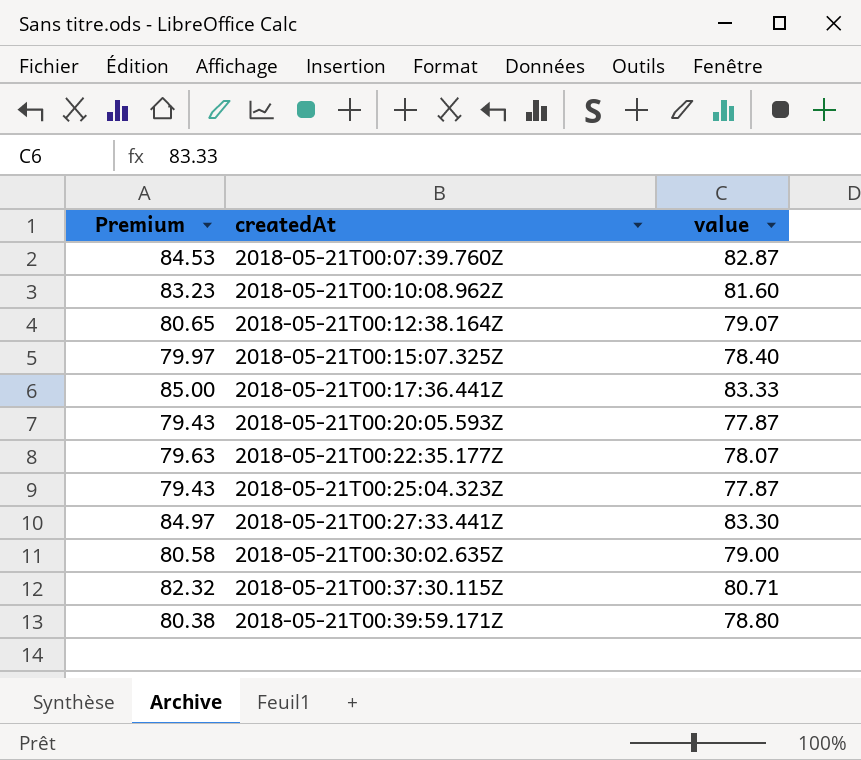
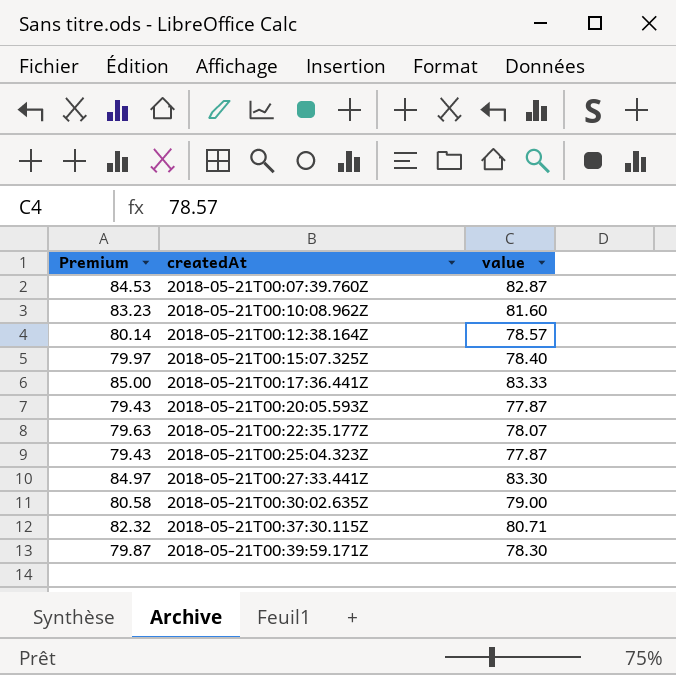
2018-05-21T00:12:38.164Z | Premium: 80.65 -> 80.14
2018-05-21T00:12:38.164Z | value: 79.07 -> 78.57
2018-05-21T00:39:59.171Z | Premium: 80.38 -> 79.87
2018-05-21T00:39:59.171Z | value: 78.80 -> 78.30

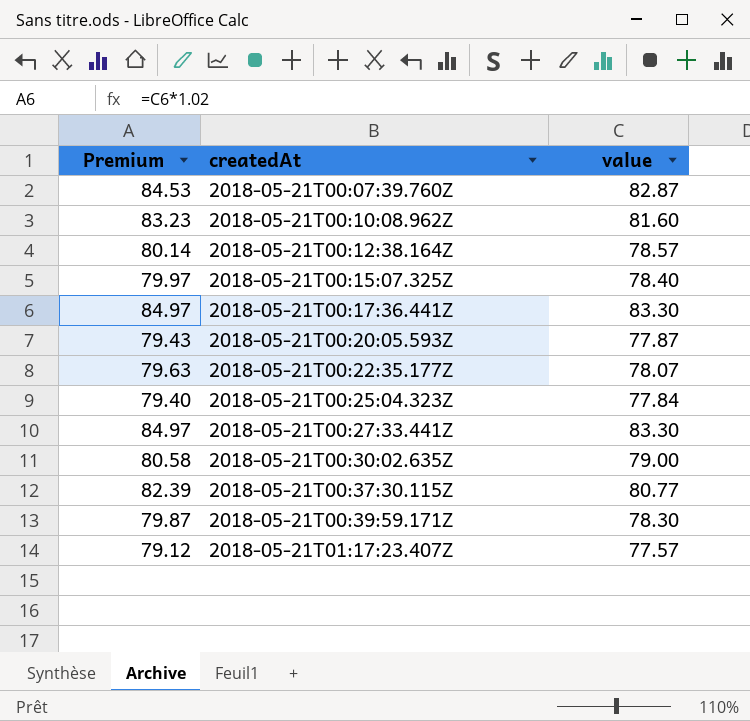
2018-05-21T00:17:36.441Z | Premium: 85.00 -> 84.97
2018-05-21T00:17:36.441Z | value: 83.33 -> 83.30
2018-05-21T00:25:04.323Z | Premium: 79.43 -> 79.40
2018-05-21T00:25:04.323Z | value: 77.87 -> 77.84
2018-05-21T00:37:30.115Z | Premium: 82.32 -> 82.39
2018-05-21T00:37:30.115Z | value: 80.71 -> 80.77
row 2018-05-21T01:17:23.407Z: none -> 79.12 | 77.57

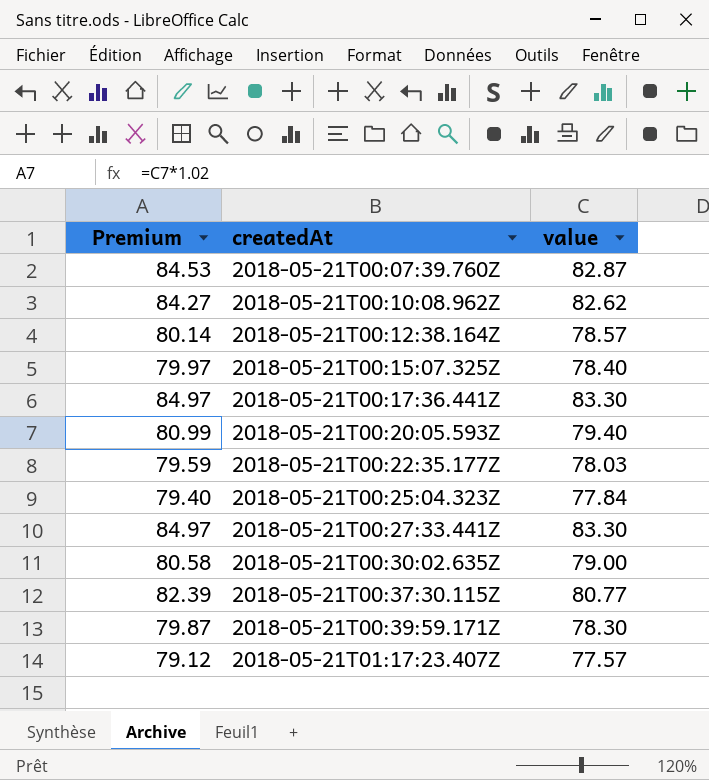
2018-05-21T00:10:08.962Z | Premium: 83.23 -> 84.27
2018-05-21T00:10:08.962Z | value: 81.60 -> 82.62
2018-05-21T00:20:05.593Z | Premium: 79.43 -> 80.99
2018-05-21T00:20:05.593Z | value: 77.87 -> 79.40
2018-05-21T00:22:35.177Z | Premium: 79.63 -> 79.59
2018-05-21T00:22:35.177Z | value: 78.07 -> 78.03

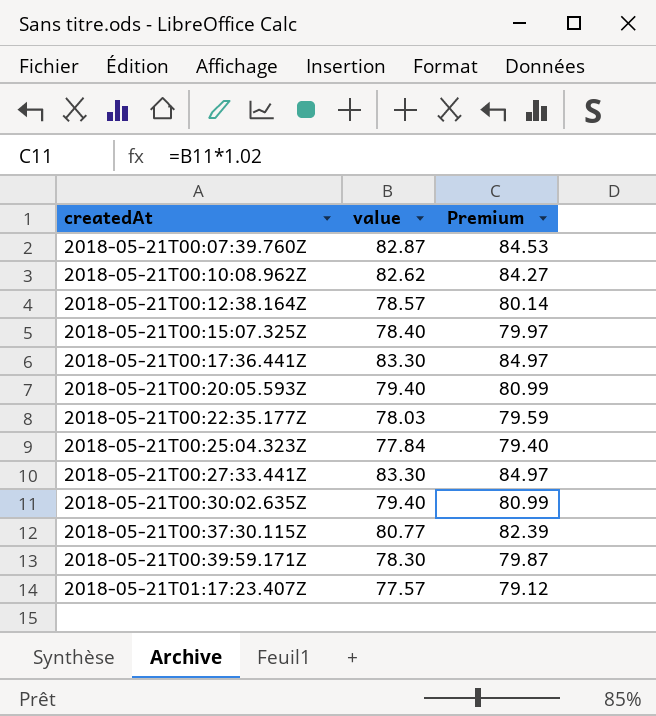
column Premium | position: 1 -> 3
2018-05-21T00:30:02.635Z | value: 79.00 -> 79.40
2018-05-21T00:30:02.635Z | Premium: 80.58 -> 80.99

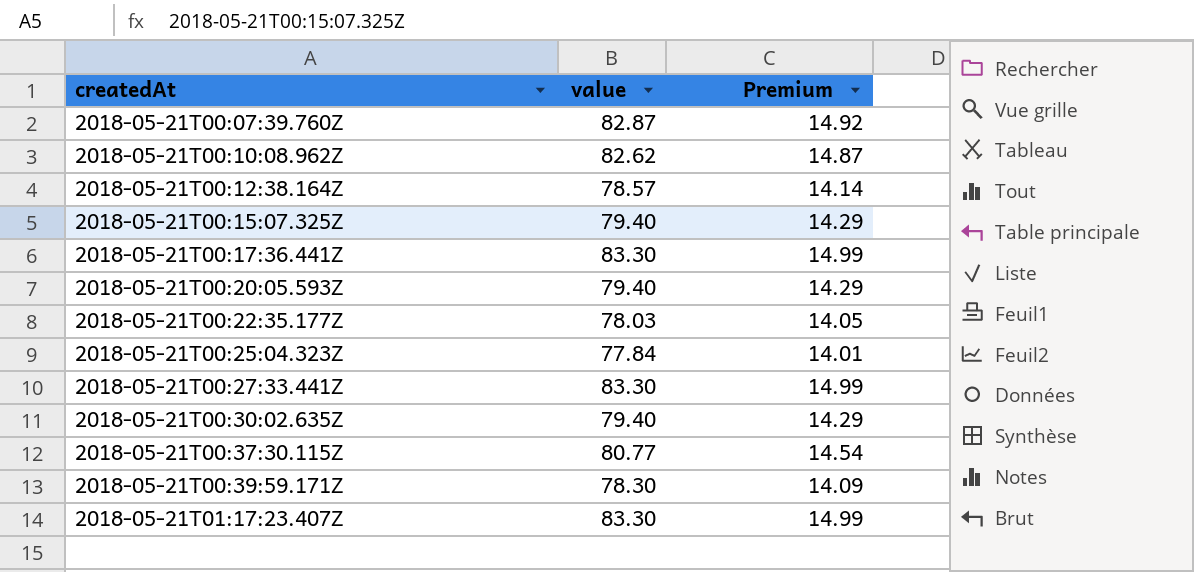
column Premium | formula: [value] * 1.02 -> [value] * 0.18
2018-05-21T00:15:07.325Z | value: 78.40 -> 79.40
2018-05-21T01:17:23.407Z | value: 77.57 -> 83.30

